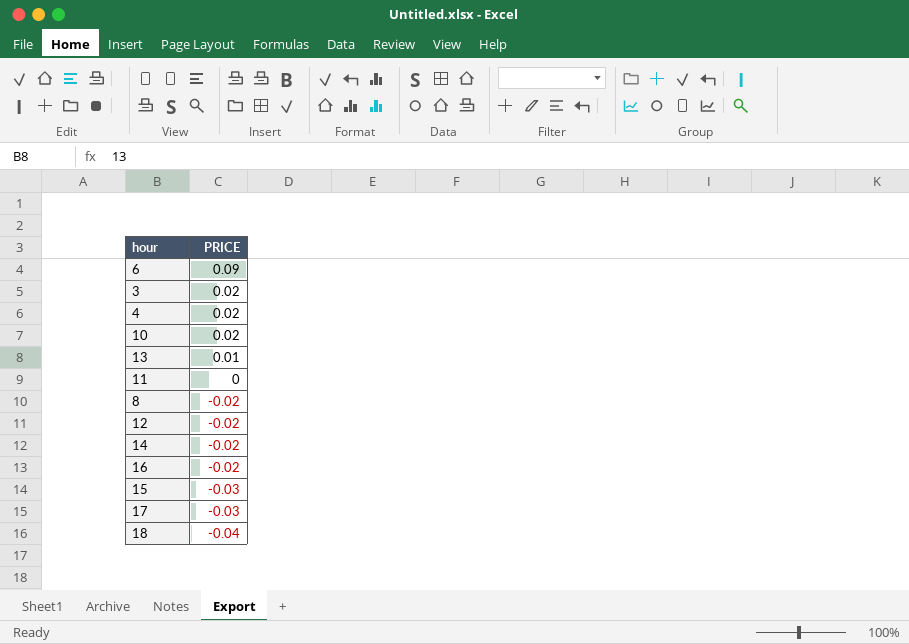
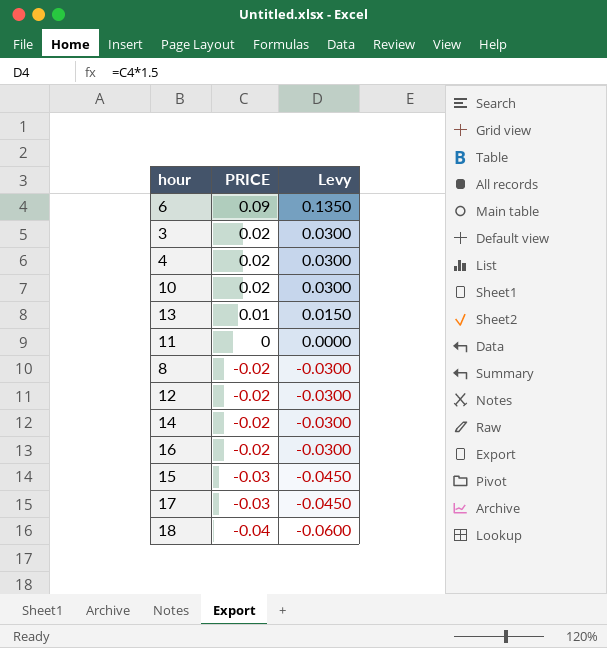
column Levy | formula: none -> [PRICE] * 1.5

